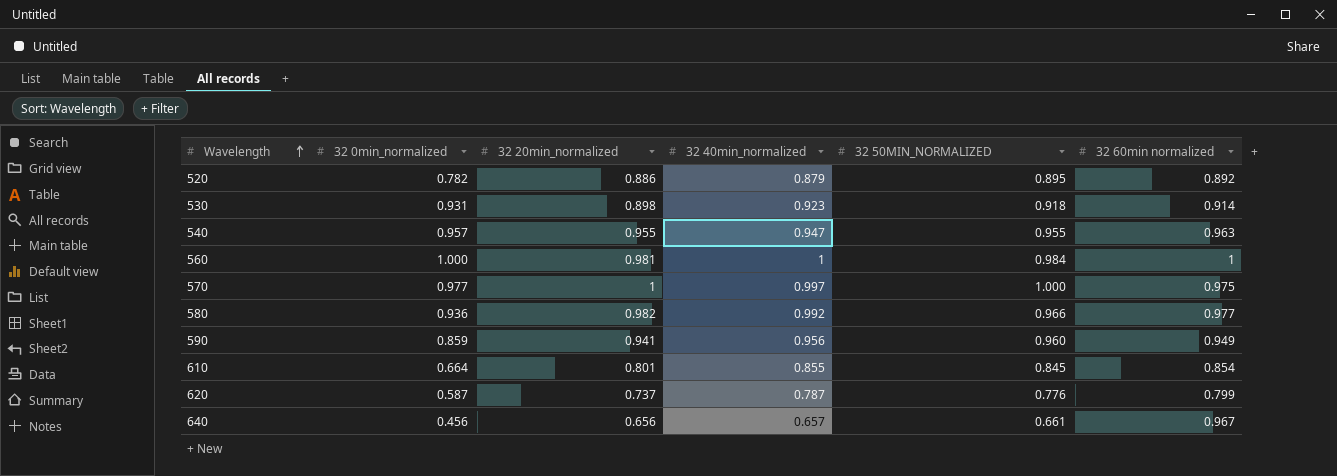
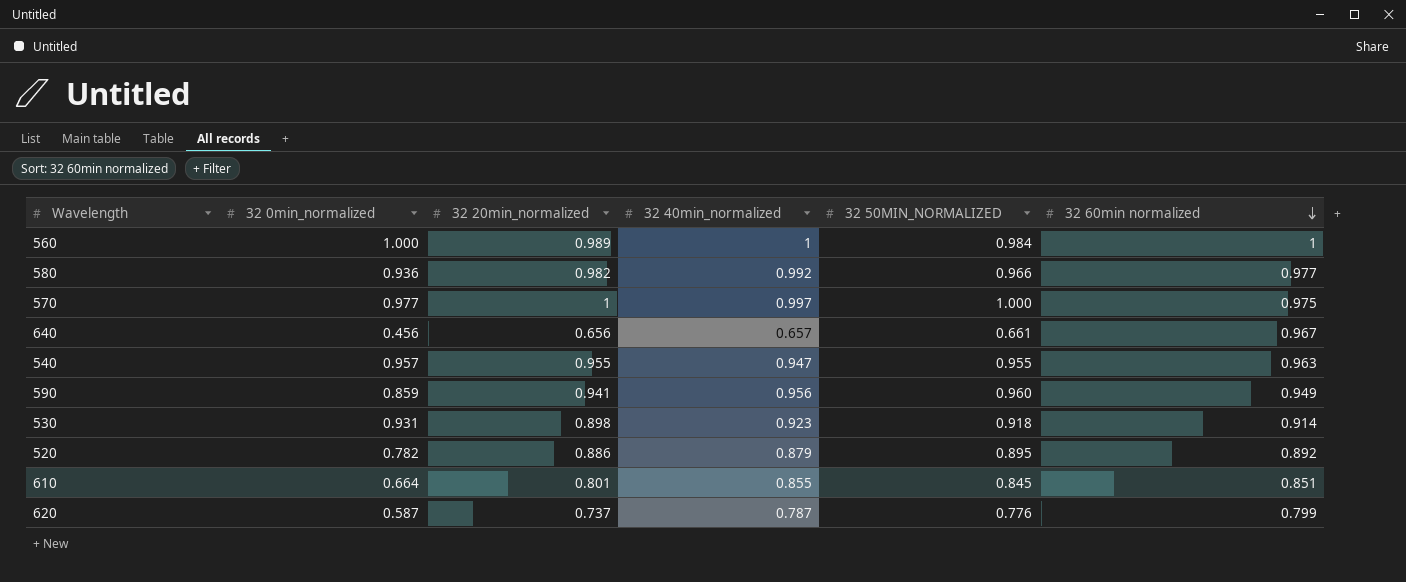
row order: Wavelength ascending -> 32 60min normalized descending
560 | 32 20min_normalized: 0.981 -> 0.989
610 | 32 60min normalized: 0.854 -> 0.851

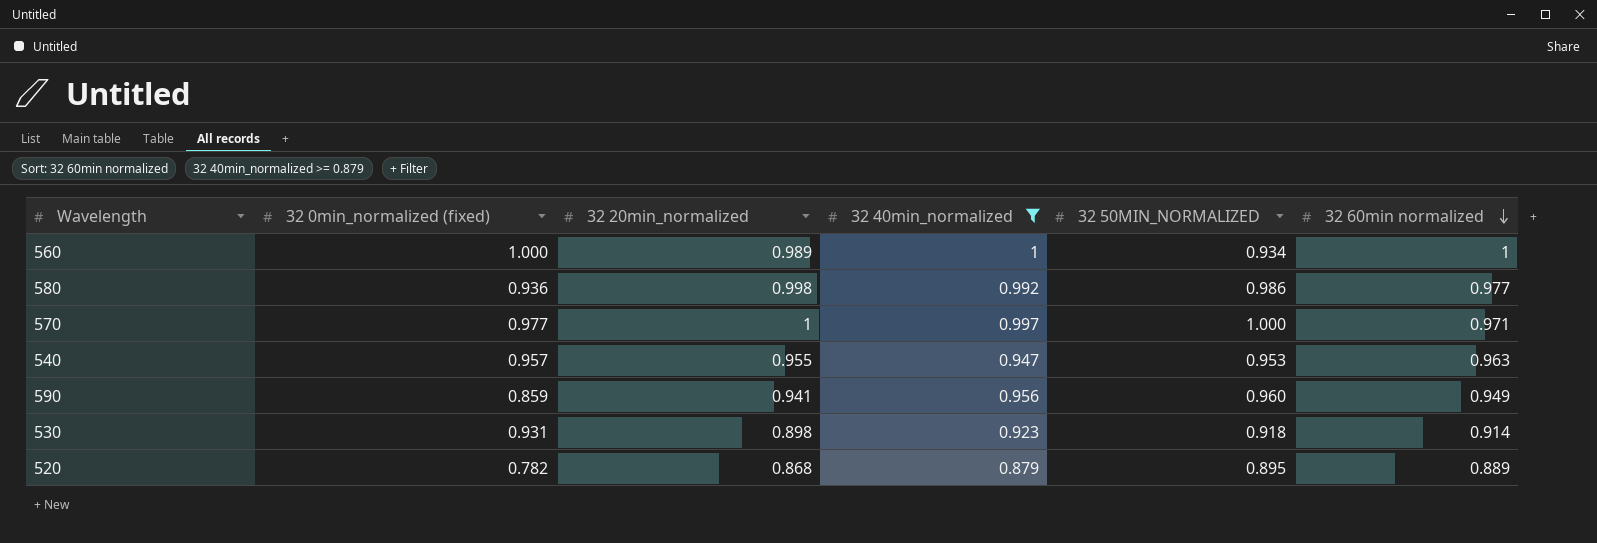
filter: none -> 32 40min_normalized >= 0.879
column name: 32 0min_normalized -> 32 0min_normalized (fixed)
560 | 32 50MIN_NORMALIZED: 0.984 -> 0.934
580 | 32 20min_normalized: 0.982 -> 0.998
580 | 32 50MIN_NORMALIZED: 0.966 -> 0.986
570 | 32 60min normalized: 0.975 -> 0.971
540 | 32 50MIN_NORMALIZED: 0.955 -> 0.953
520 | 32 20min_normalized: 0.886 -> 0.868
520 | 32 60min normalized: 0.892 -> 0.889

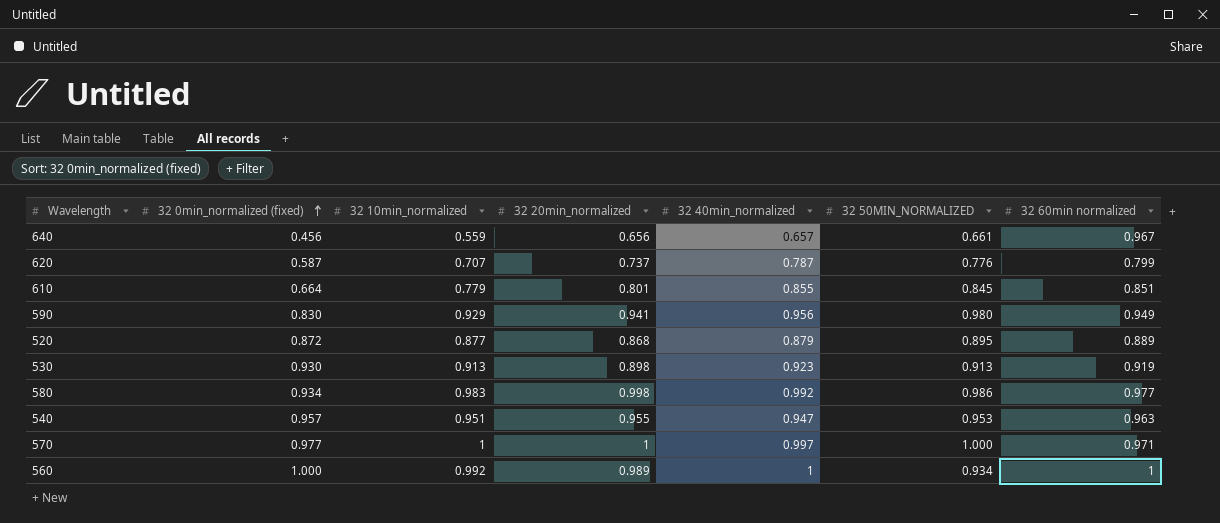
filter: 32 40min_normalized >= 0.879 -> none
row order: 32 60min normalized descending -> 32 0min_normalized (fixed) ascending
column 32 10min_normalized | position: none -> 3
590 | 32 0min_normalized (fixed): 0.859 -> 0.830
590 | 32 50MIN_NORMALIZED: 0.960 -> 0.980
520 | 32 0min_normalized (fixed): 0.782 -> 0.872
530 | 32 0min_normalized (fixed): 0.931 -> 0.930
530 | 32 50MIN_NORMALIZED: 0.918 -> 0.913
530 | 32 60min normalized: 0.914 -> 0.919
580 | 32 0min_normalized (fixed): 0.936 -> 0.934

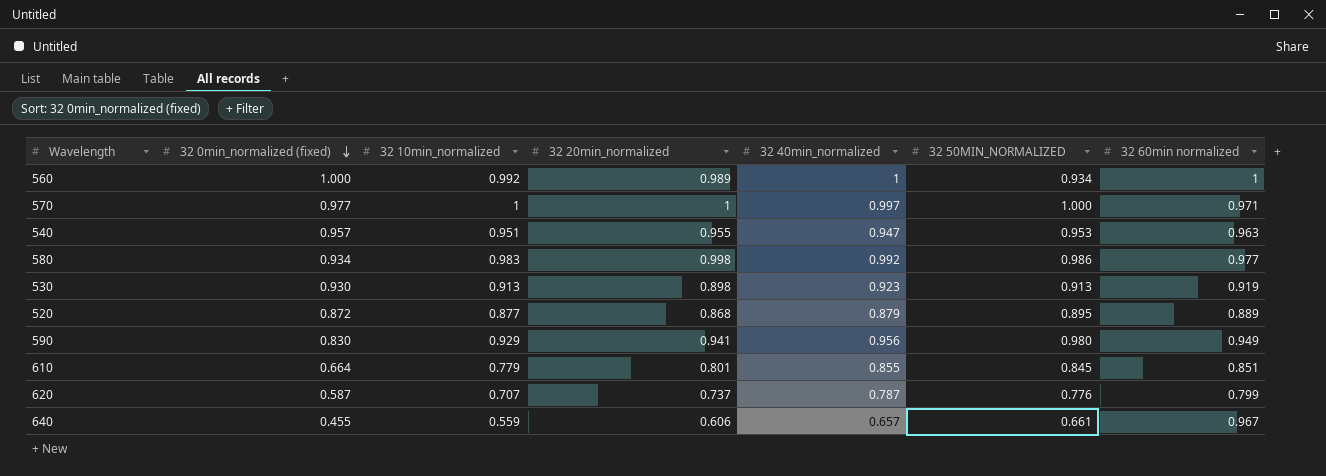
row order: 32 0min_normalized (fixed) ascending -> 32 0min_normalized (fixed) descending
640 | 32 0min_normalized (fixed): 0.456 -> 0.455
640 | 32 20min_normalized: 0.656 -> 0.606

